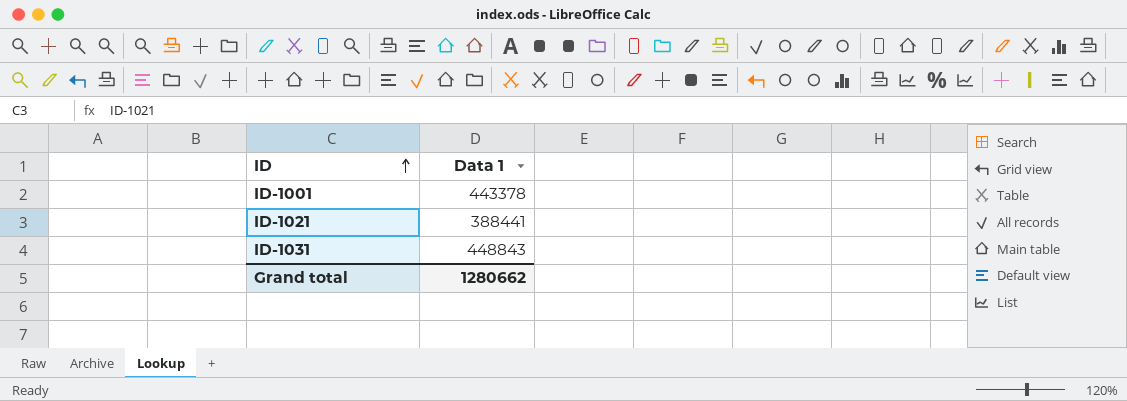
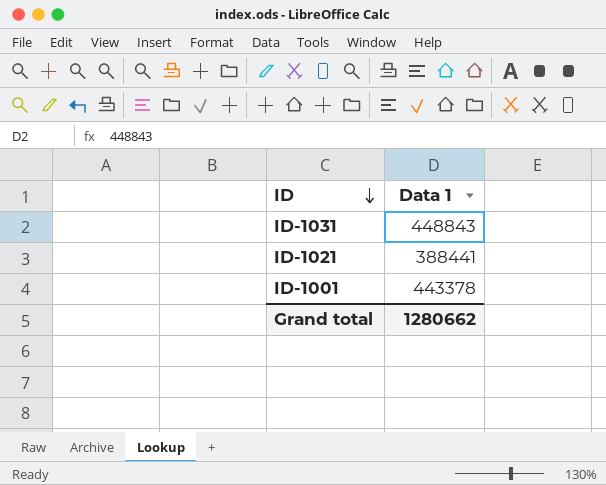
row order: ID ascending -> ID descending

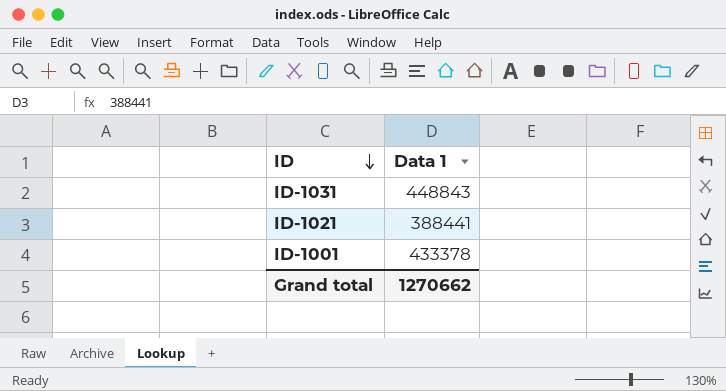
ID-1001 | Data 1: 443378 -> 433378
Grand total | Data 1: 1280662 -> 1270662

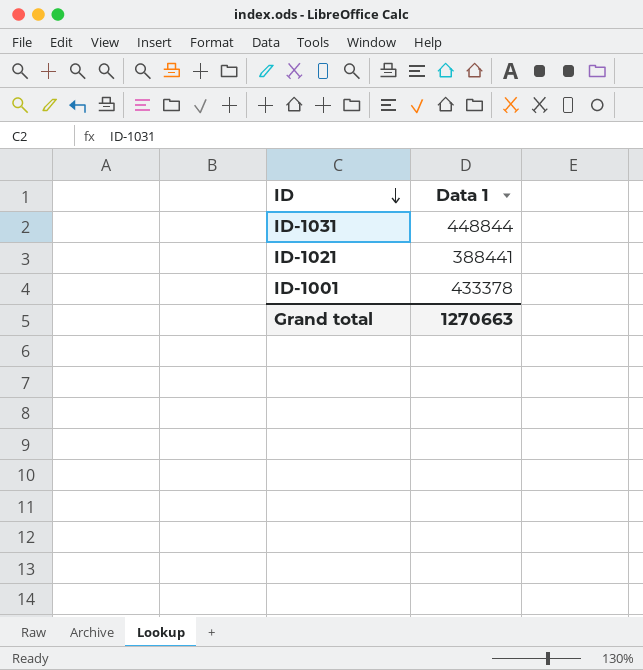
ID-1031 | Data 1: 448843 -> 448844
Grand total | Data 1: 1270662 -> 1270663

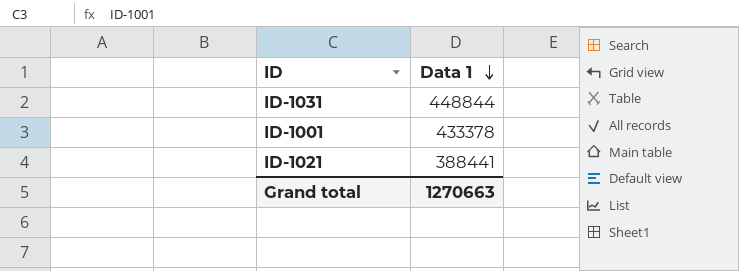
row order: ID descending -> Data 1 descending

